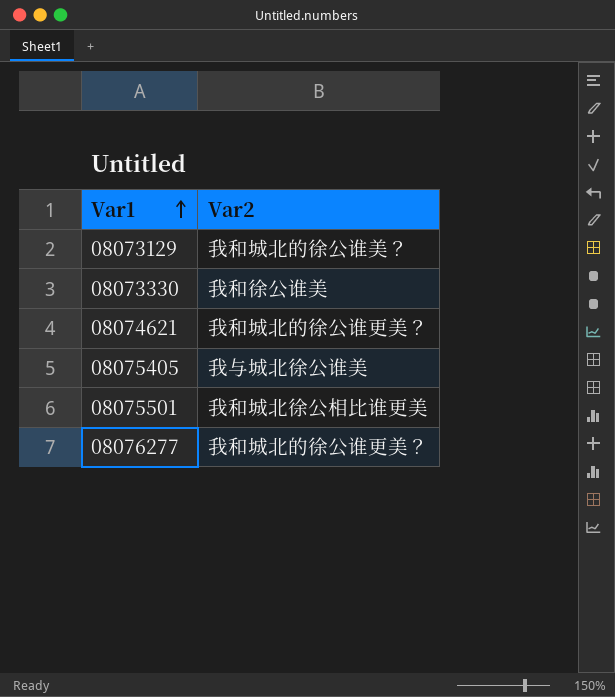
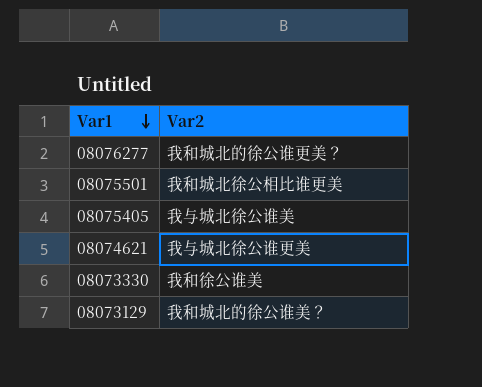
row order: Var1 ascending -> Var1 descending
08074621 | Var2: 我和城北的徐公谁更美？ -> 我与城北徐公谁更美

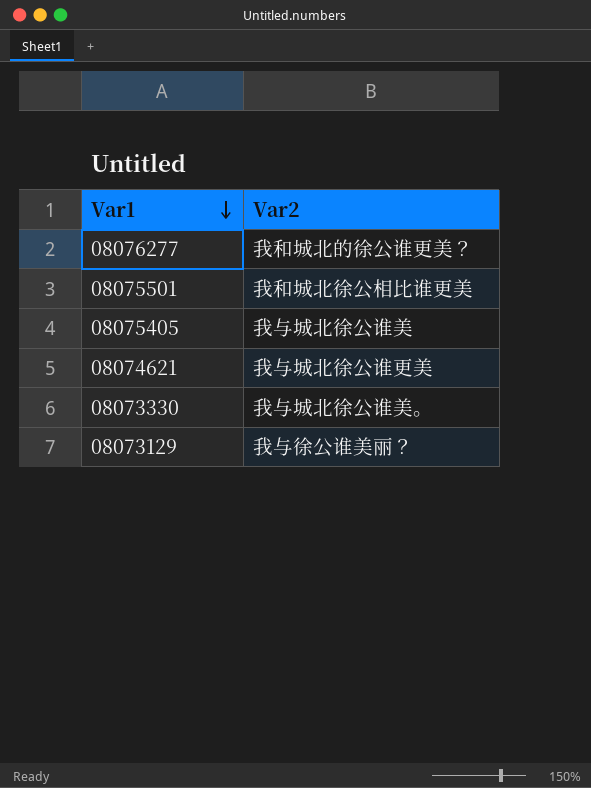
08073330 | Var2: 我和徐公谁美 -> 我与城北徐公谁美。
08073129 | Var2: 我和城北的徐公谁美？ -> 我与徐公谁美丽？

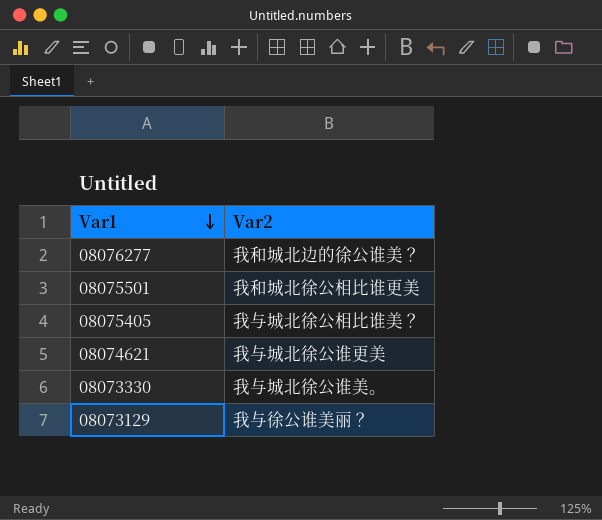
08076277 | Var2: 我和城北的徐公谁更美？ -> 我和城北边的徐公谁美？
08075405 | Var2: 我与城北徐公谁美 -> 我与城北徐公相比谁美？

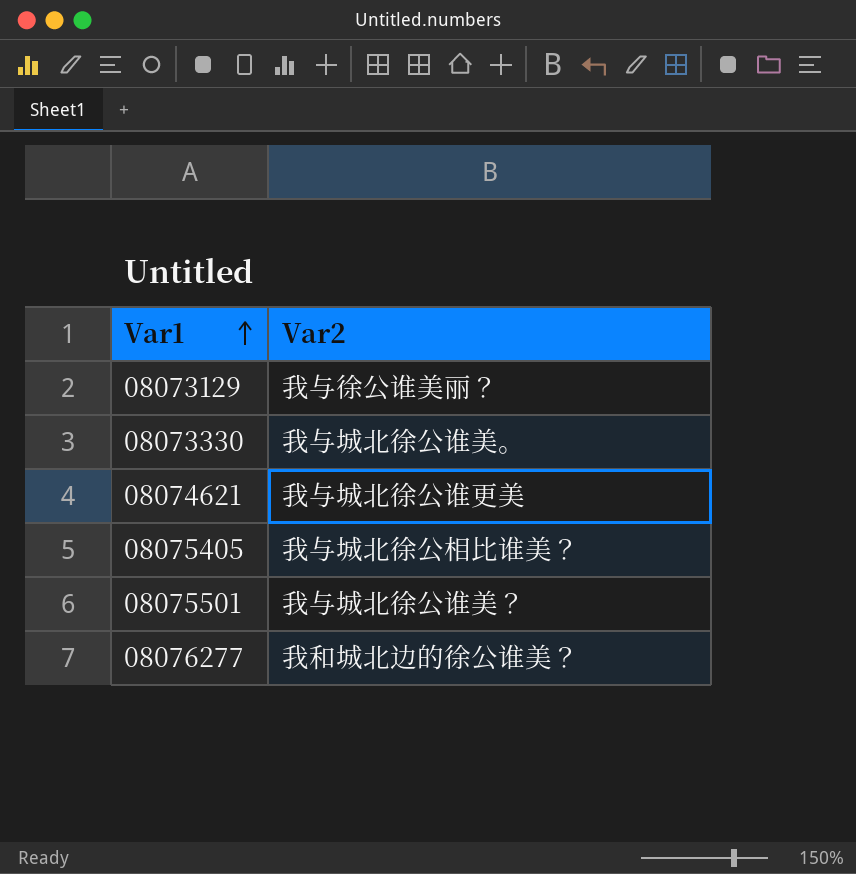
row order: Var1 descending -> Var1 ascending
08075501 | Var2: 我和城北徐公相比谁更美 -> 我与城北徐公谁美？

